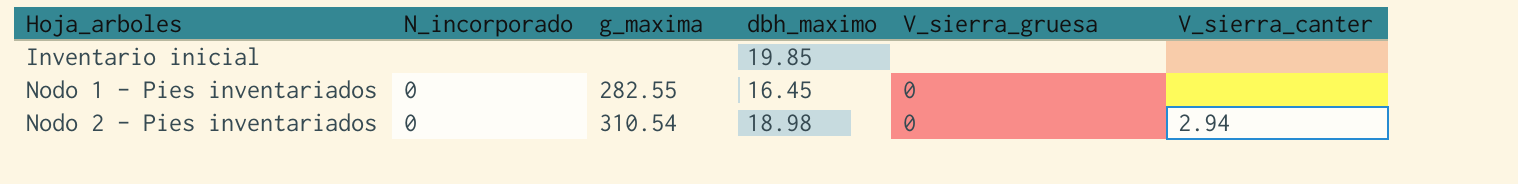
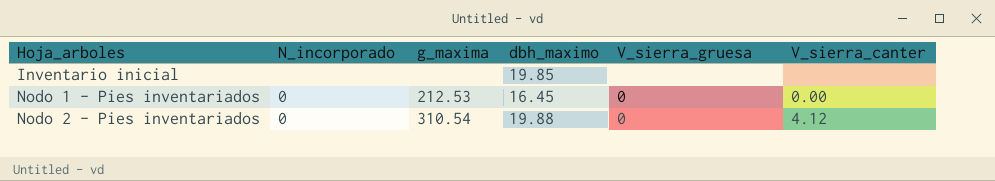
Nodo 1 - Pies inventariados | g_maxima: 282.55 -> 212.53
Nodo 1 - Pies inventariados | V_sierra_canter: none -> 0.00
Nodo 2 - Pies inventariados | dbh_maximo: 18.98 -> 19.88
Nodo 2 - Pies inventariados | V_sierra_canter: 2.94 -> 4.12

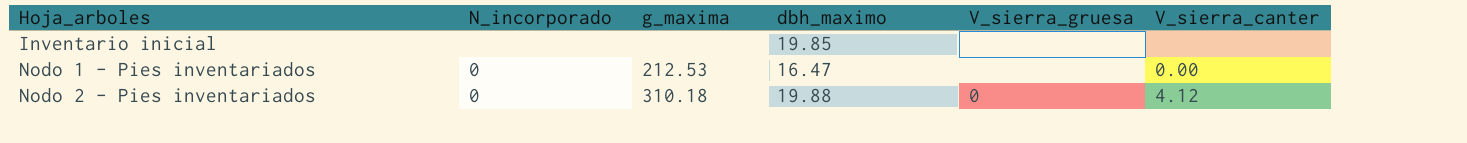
Nodo 1 - Pies inventariados | dbh_maximo: 16.45 -> 16.47
Nodo 1 - Pies inventariados | V_sierra_gruesa: 0 -> none
Nodo 2 - Pies inventariados | g_maxima: 310.54 -> 310.18

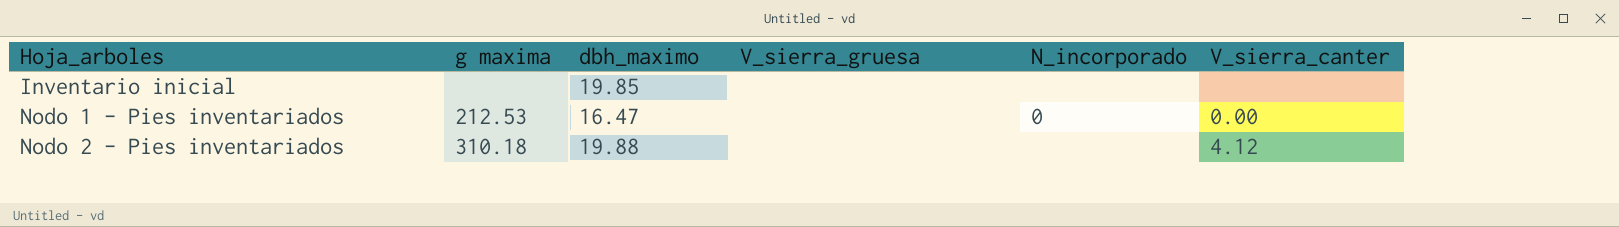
column name: g_maxima -> g maxima
column N_incorporado | position: 2 -> 5
Nodo 2 - Pies inventariados | V_sierra_gruesa: 0 -> none
Nodo 2 - Pies inventariados | N_incorporado: 0 -> none

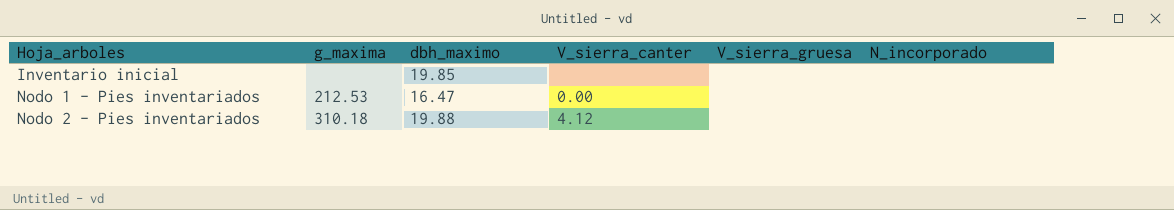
column name: g maxima -> g_maxima
column V_sierra_canter | position: 6 -> 4
Nodo 1 - Pies inventariados | N_incorporado: 0 -> none

